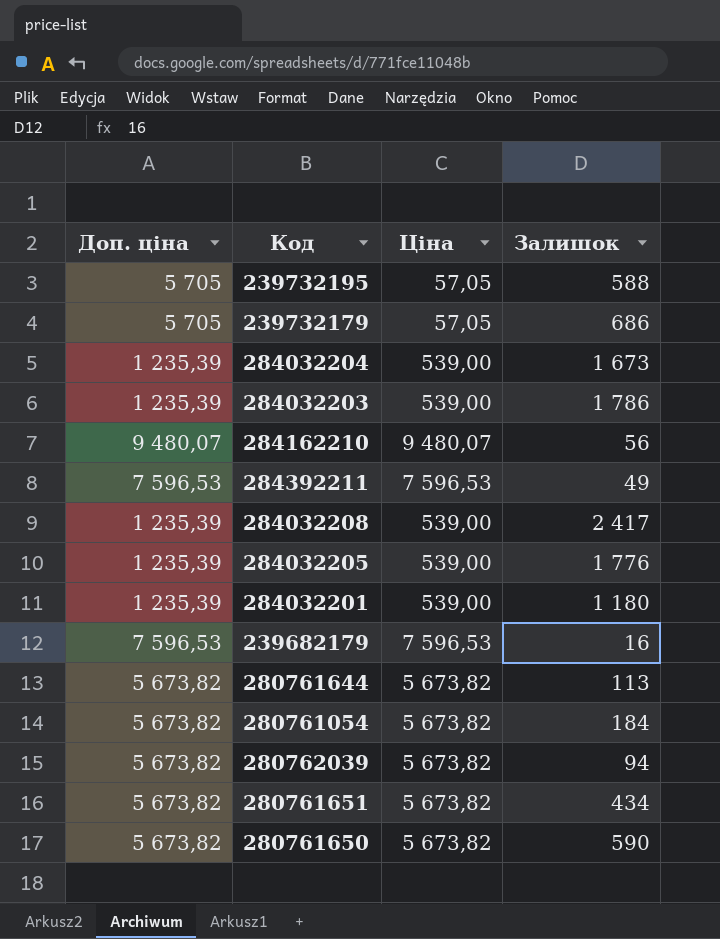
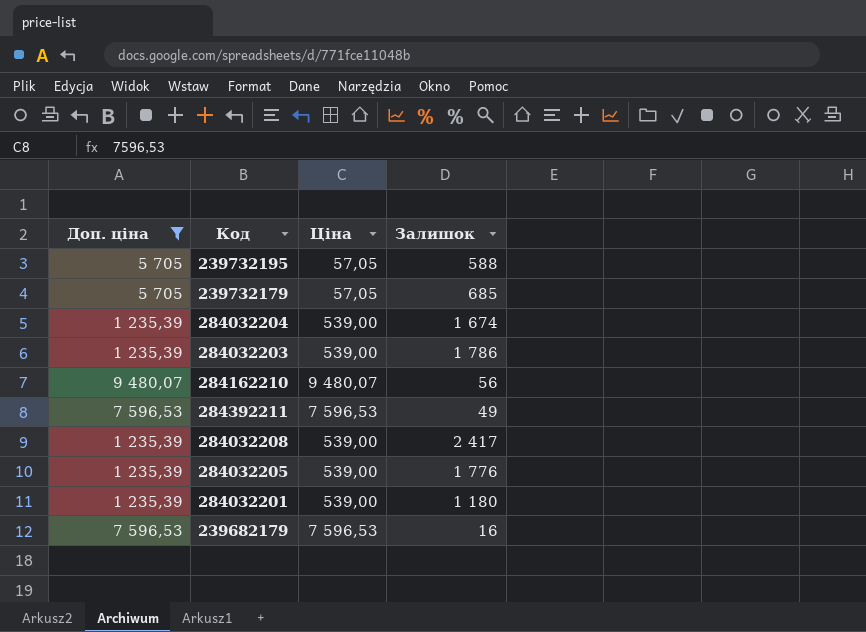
filter: none -> Доп. ціна != 5 673,82
239732179 | Залишок: 686 -> 685
284032204 | Залишок: 1 673 -> 1 674

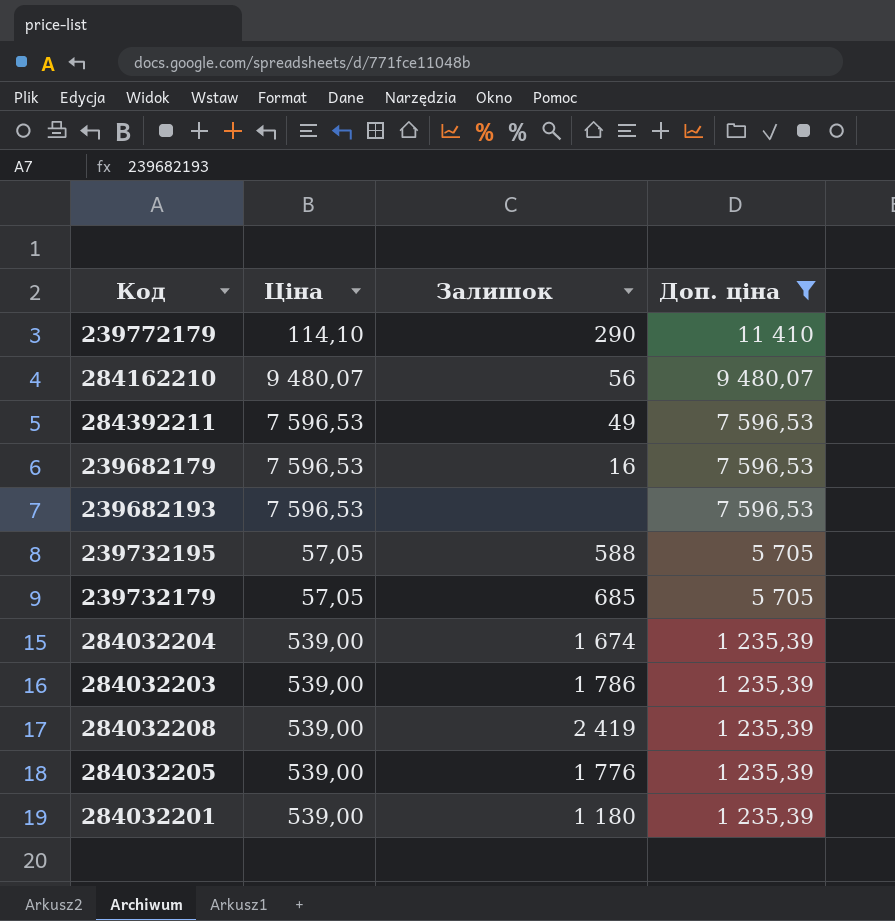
row order: none -> Доп. ціна descending
column Доп. ціна | position: 1 -> 4
row 239772179: none -> 114,10 | 290 | 11 410
row 239682193: none -> 7 596,53 | none | 7 596,53
284032208 | Залишок: 2 417 -> 2 419

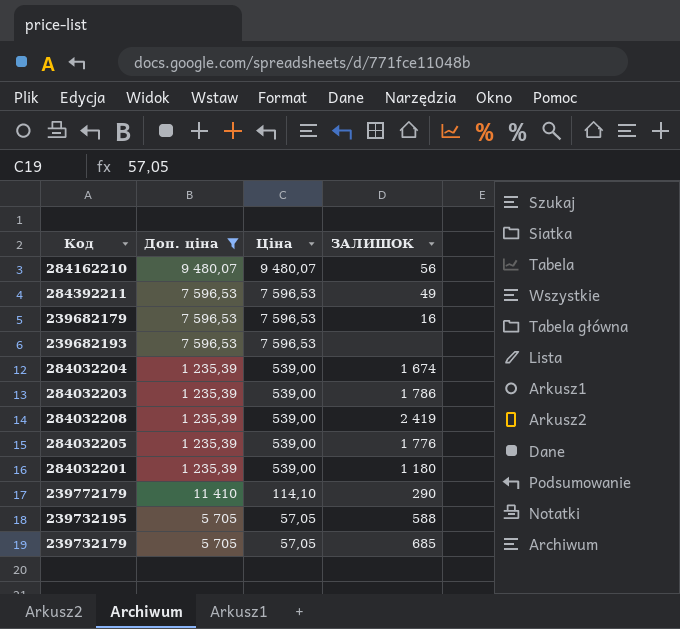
row order: Доп. ціна descending -> Ціна descending
column Доп. ціна | position: 4 -> 2
column name: Залишок -> ЗАЛИШОК

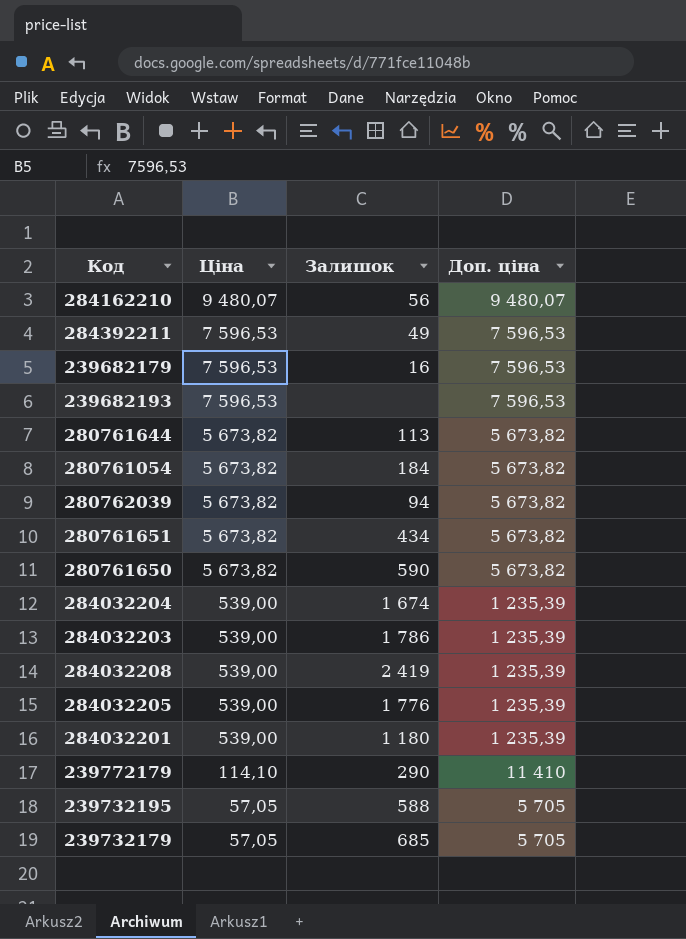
filter: Доп. ціна != 5 673,82 -> none
column name: ЗАЛИШОК -> Залишок
column Доп. ціна | position: 2 -> 4

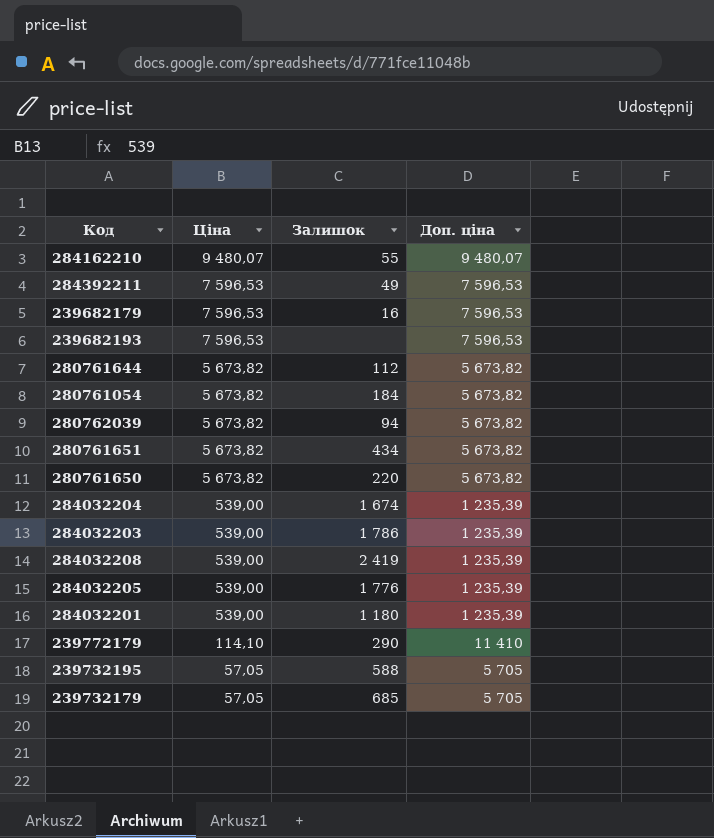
284162210 | Залишок: 56 -> 55
280761644 | Залишок: 113 -> 112
280761650 | Залишок: 590 -> 220

